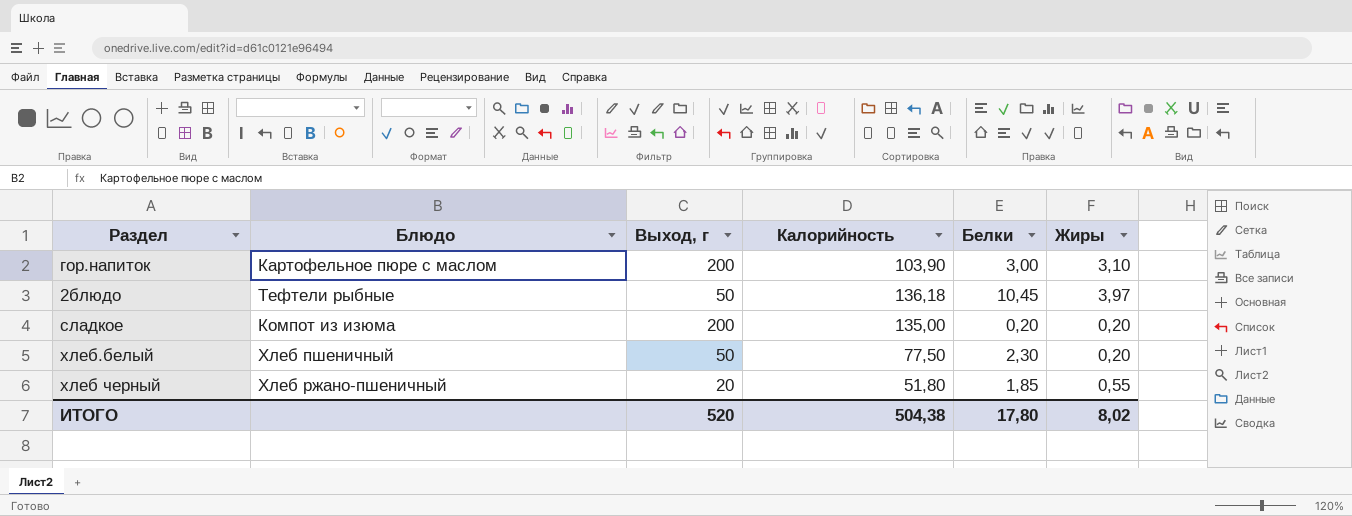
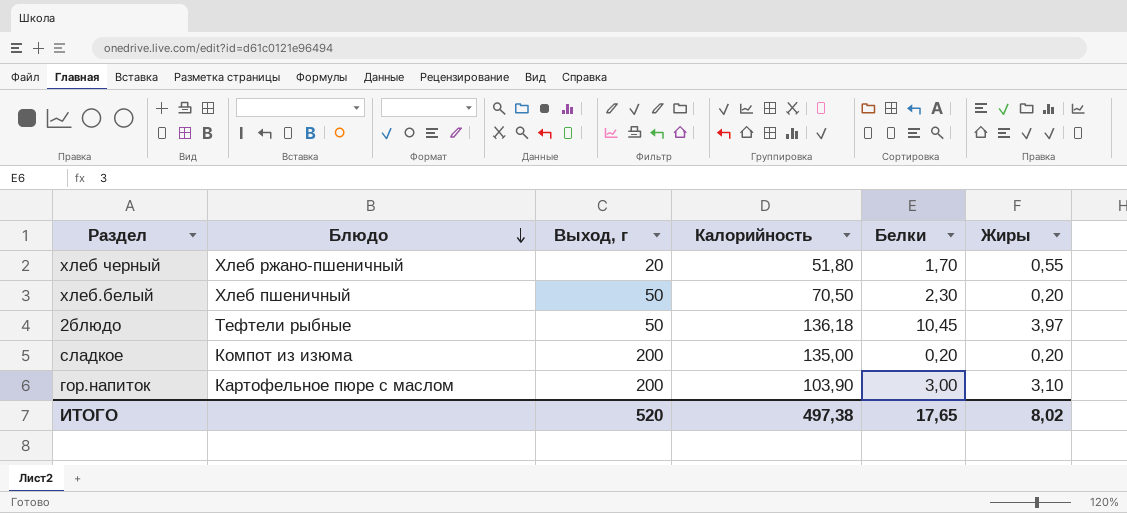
row order: none -> Блюдо descending
хлеб черный | Белки: 1,85 -> 1,70
хлеб.белый | Калорийность: 77,50 -> 70,50
ИТОГО | Калорийность: 504,38 -> 497,38
ИТОГО | Белки: 17,80 -> 17,65

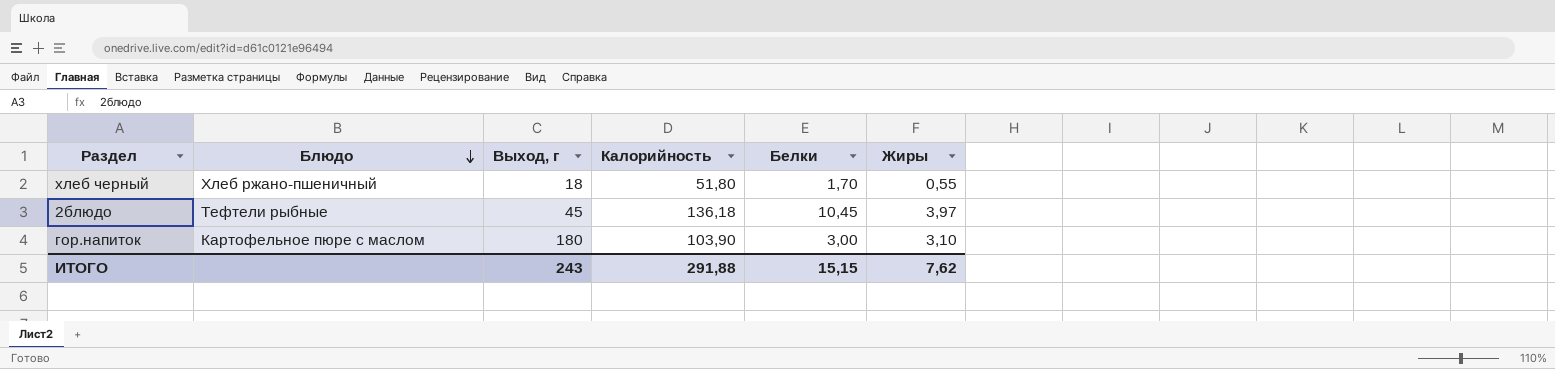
row хлеб.белый: Хлеб пшеничный | 50 | 70,50 | 2,30 | 0,20 -> none
row сладкое: Компот из изюма | 200 | 135,00 | 0,20 | 0,20 -> none
хлеб черный | Выход, г: 20 -> 18
2блюдо | Выход, г: 50 -> 45
гор.напиток | Выход, г: 200 -> 180
ИТОГО | Выход, г: 520 -> 243
ИТОГО | Калорийность: 497,38 -> 291,88
ИТОГО | Белки: 17,65 -> 15,15
ИТОГО | Жиры: 8,02 -> 7,62

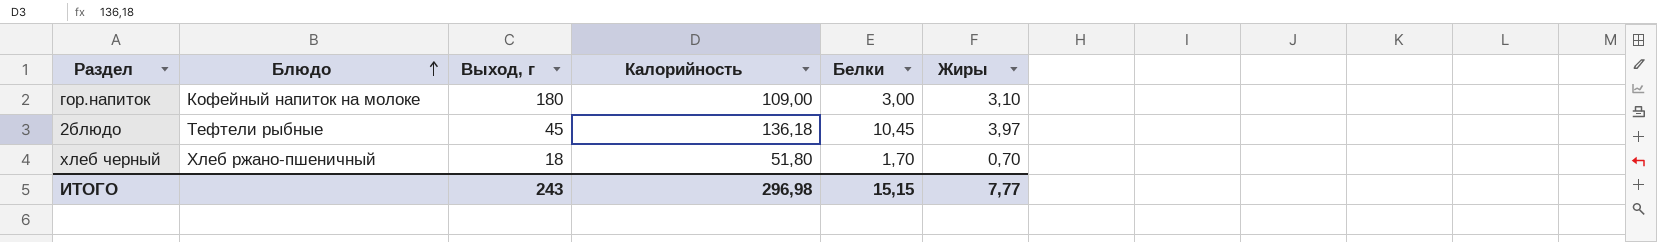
row order: Блюдо descending -> Блюдо ascending
гор.напиток | Блюдо: Картофельное пюре с маслом -> Кофейный напиток на молоке
гор.напиток | Калорийность: 103,90 -> 109,00
хлеб черный | Жиры: 0,55 -> 0,70
ИТОГО | Калорийность: 291,88 -> 296,98
ИТОГО | Жиры: 7,62 -> 7,77

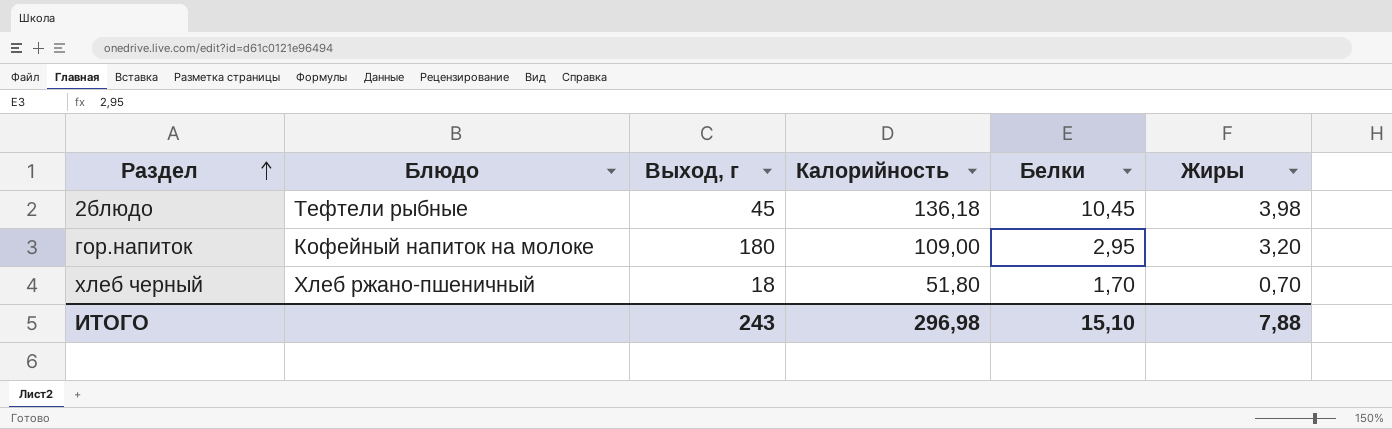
row order: Блюдо ascending -> Раздел ascending
2блюдо | Жиры: 3,97 -> 3,98
гор.напиток | Белки: 3,00 -> 2,95
гор.напиток | Жиры: 3,10 -> 3,20
ИТОГО | Белки: 15,15 -> 15,10
ИТОГО | Жиры: 7,77 -> 7,88

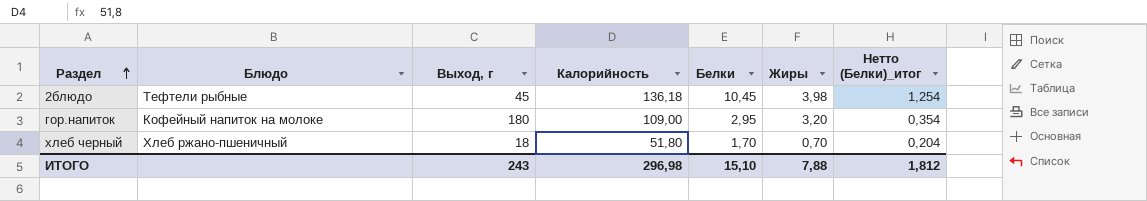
column Нетто (Белки)_итог | formula: none -> [Белки] * 0,12

